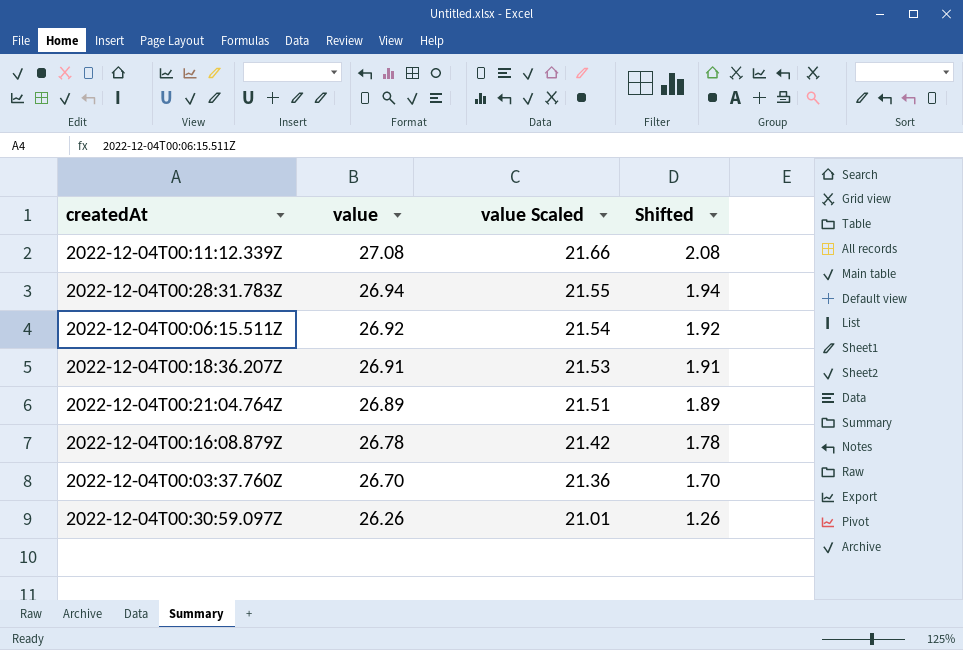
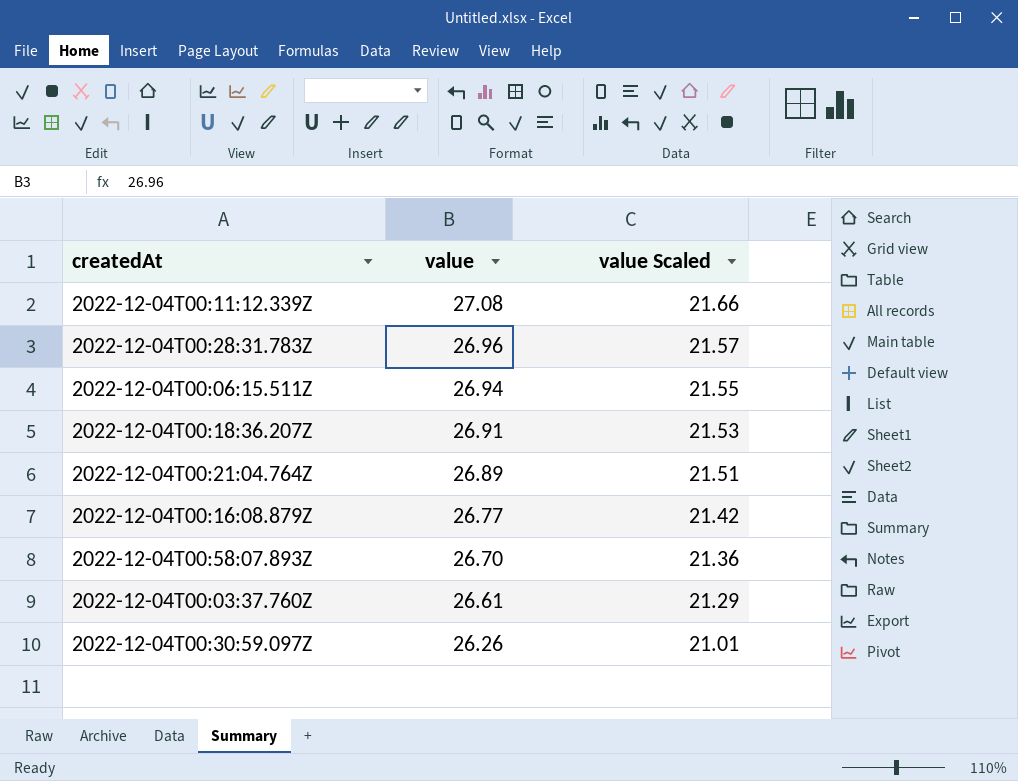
column Shifted | formula: [value] - 25 -> none
2022-12-04T00:28:31.783Z | value: 26.94 -> 26.96
2022-12-04T00:28:31.783Z | value Scaled: 21.55 -> 21.57
2022-12-04T00:06:15.511Z | value: 26.92 -> 26.94
2022-12-04T00:06:15.511Z | value Scaled: 21.54 -> 21.55
2022-12-04T00:16:08.879Z | value: 26.78 -> 26.77
row 2022-12-04T00:58:07.893Z: none -> 26.70 | 21.36
2022-12-04T00:03:37.760Z | value: 26.70 -> 26.61
2022-12-04T00:03:37.760Z | value Scaled: 21.36 -> 21.29

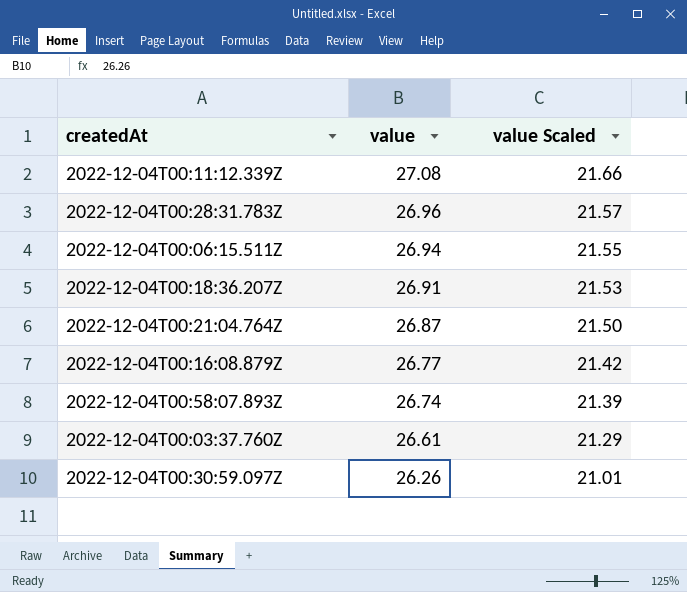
2022-12-04T00:21:04.764Z | value: 26.89 -> 26.87
2022-12-04T00:21:04.764Z | value Scaled: 21.51 -> 21.50
2022-12-04T00:58:07.893Z | value: 26.70 -> 26.74
2022-12-04T00:58:07.893Z | value Scaled: 21.36 -> 21.39

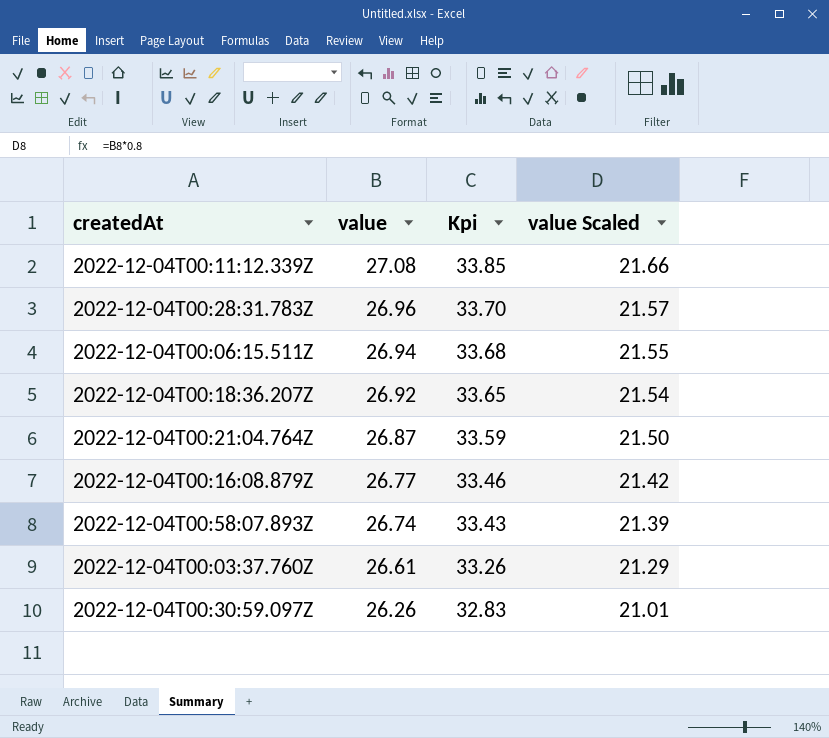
column Kpi | formula: none -> [value] * 1.25
2022-12-04T00:18:36.207Z | value: 26.91 -> 26.92
2022-12-04T00:18:36.207Z | value Scaled: 21.53 -> 21.54

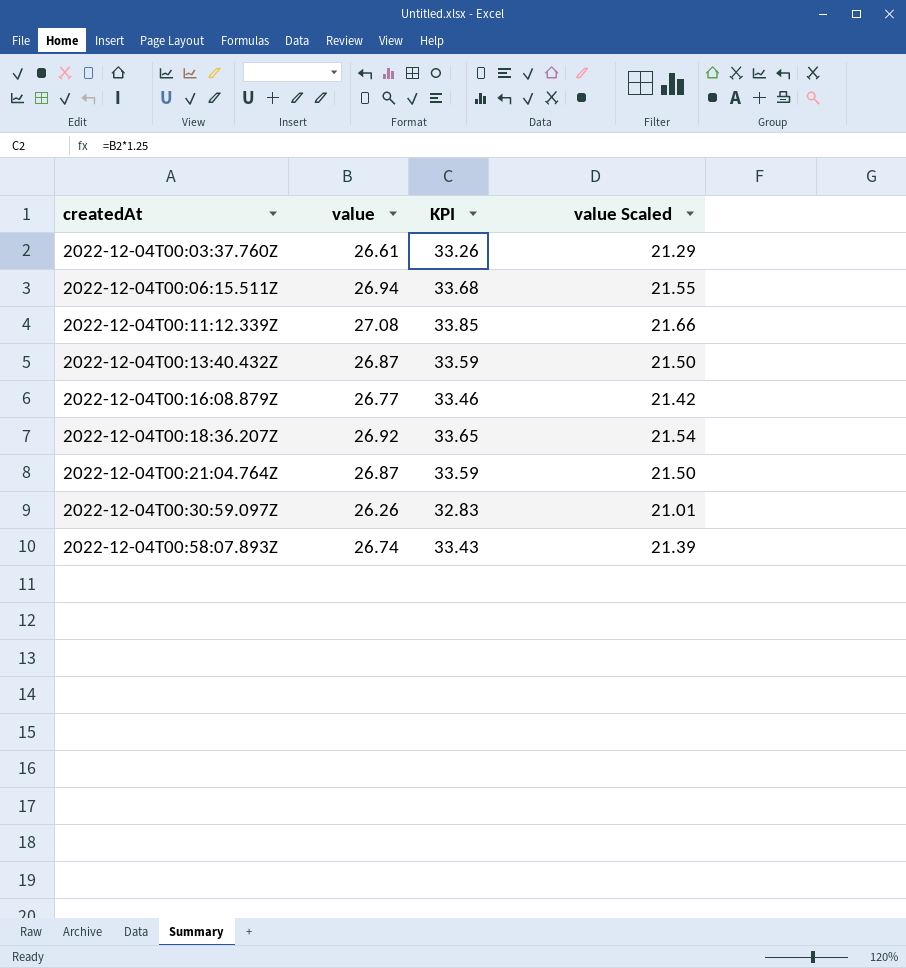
row order: value descending -> createdAt ascending
column name: Kpi -> KPI
row 2022-12-04T00:28:31.783Z: 26.96 | 33.70 | 21.57 -> none
row 2022-12-04T00:13:40.432Z: none -> 26.87 | 33.59 | 21.50

